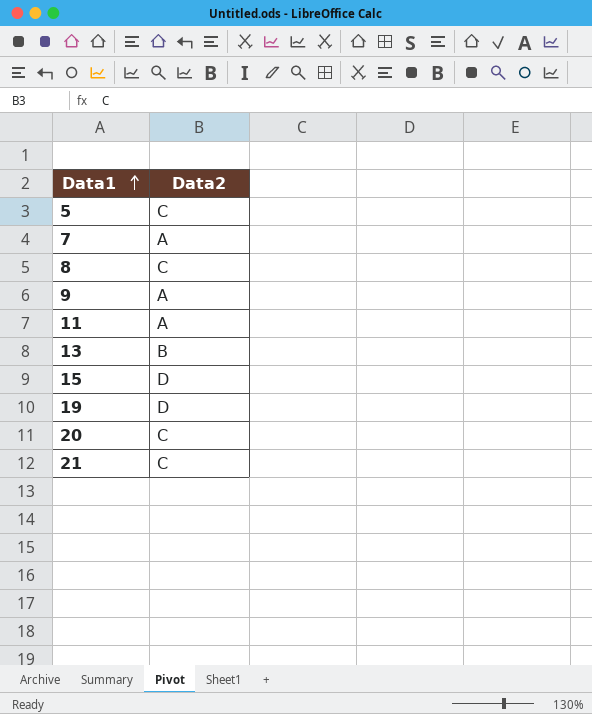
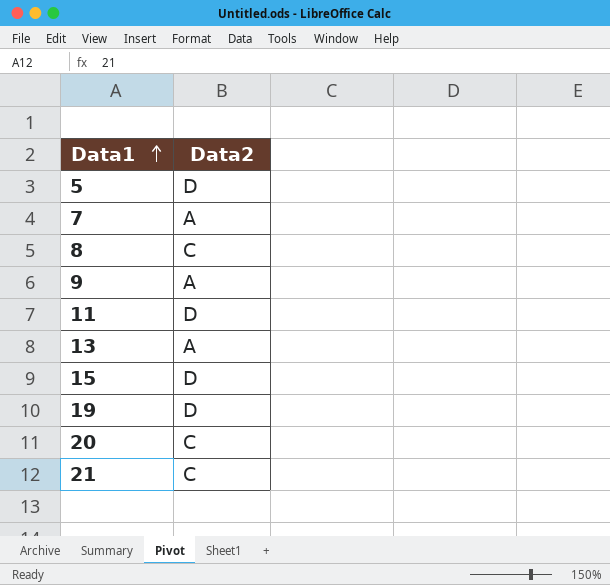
5 | Data2: C -> D
11 | Data2: A -> D
13 | Data2: B -> A

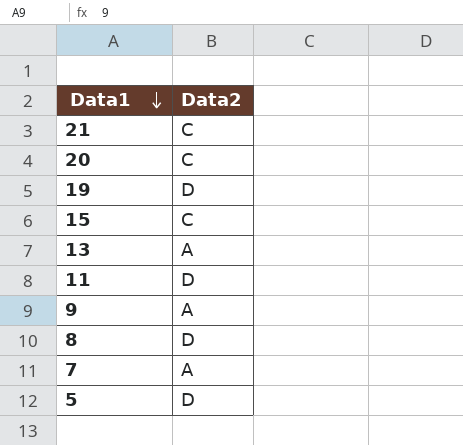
row order: Data1 ascending -> Data1 descending
15 | Data2: D -> C
8 | Data2: C -> D

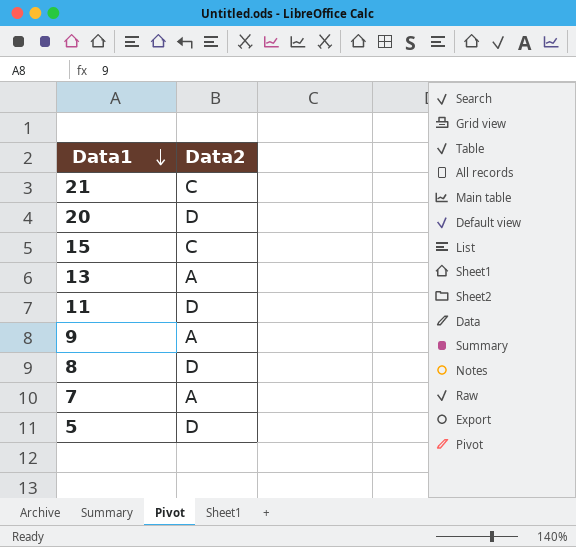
row 19: D -> none
20 | Data2: C -> D

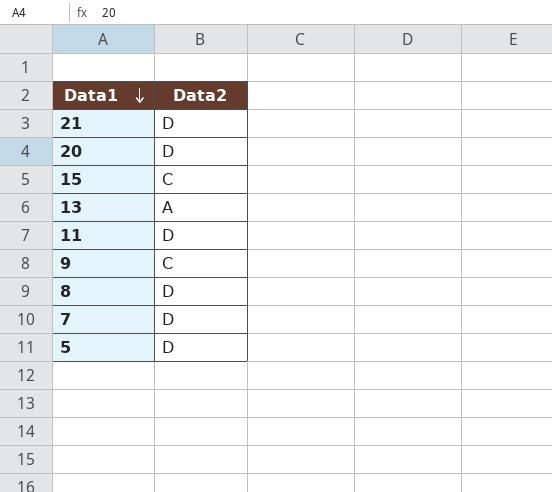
21 | Data2: C -> D
9 | Data2: A -> C
7 | Data2: A -> D

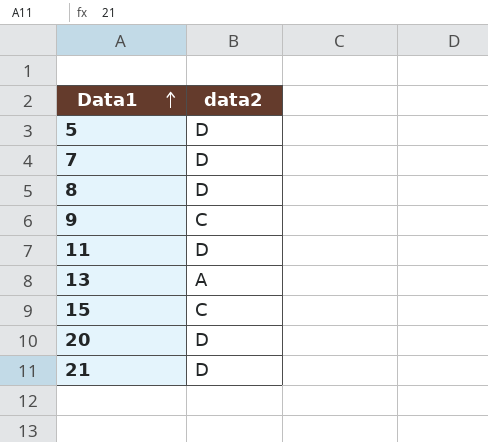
row order: Data1 descending -> Data1 ascending
column name: Data2 -> data2

